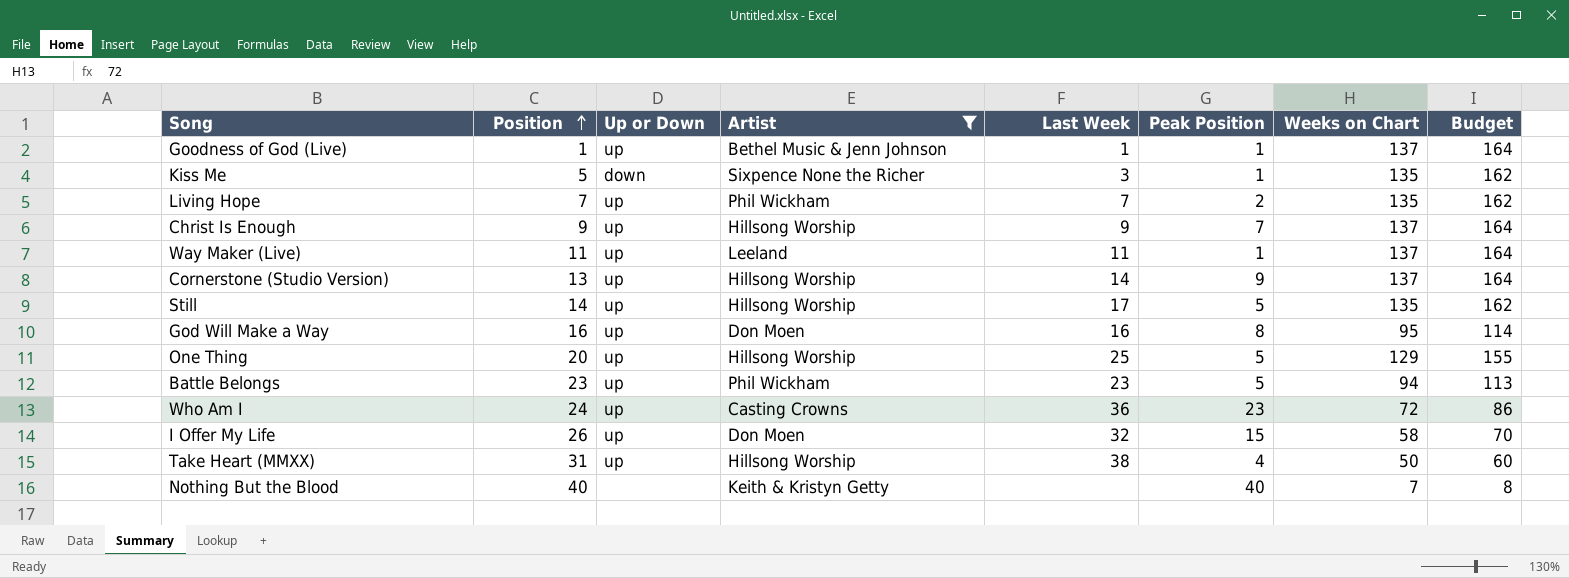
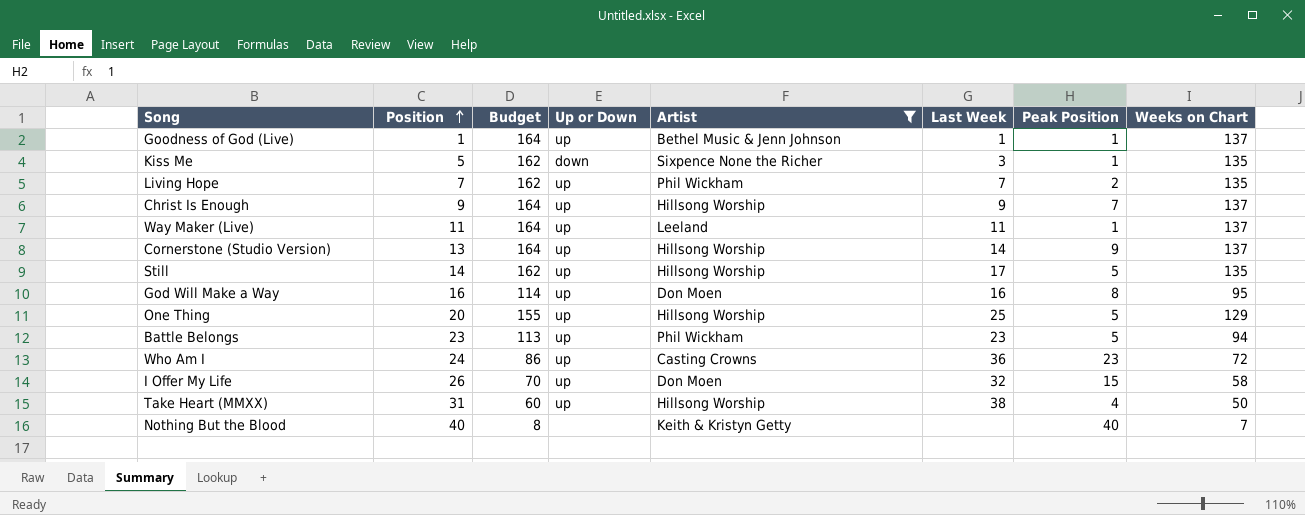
column Budget | position: 8 -> 3

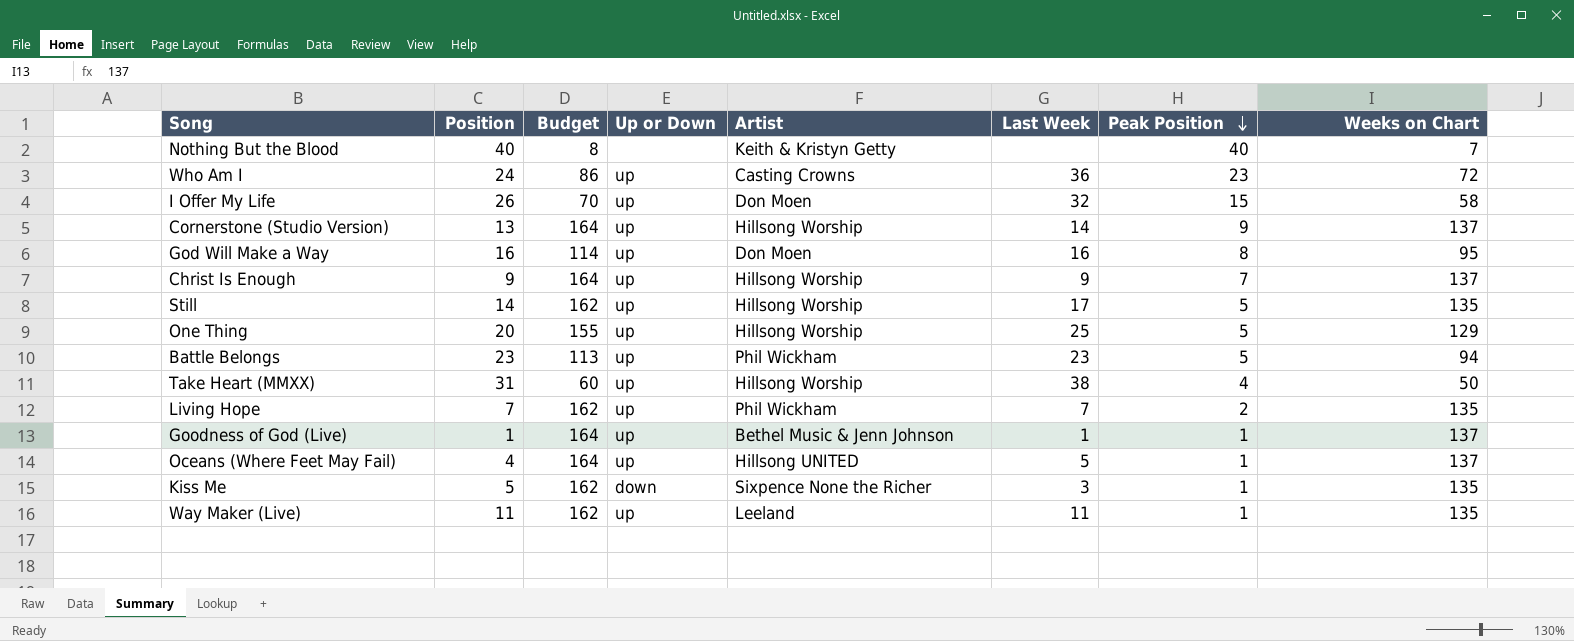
filter: Artist != Hillsong UNITED -> none
row order: Position ascending -> Peak Position descending
Way Maker (Live) | Budget: 164 -> 162
Way Maker (Live) | Weeks on Chart: 137 -> 135

